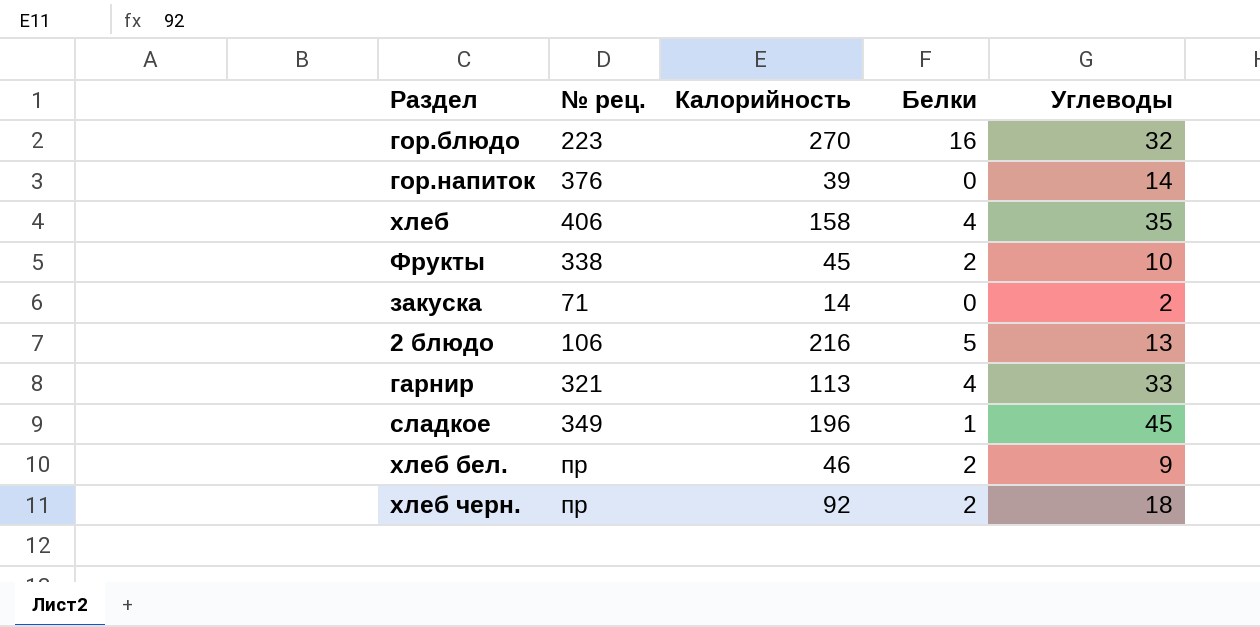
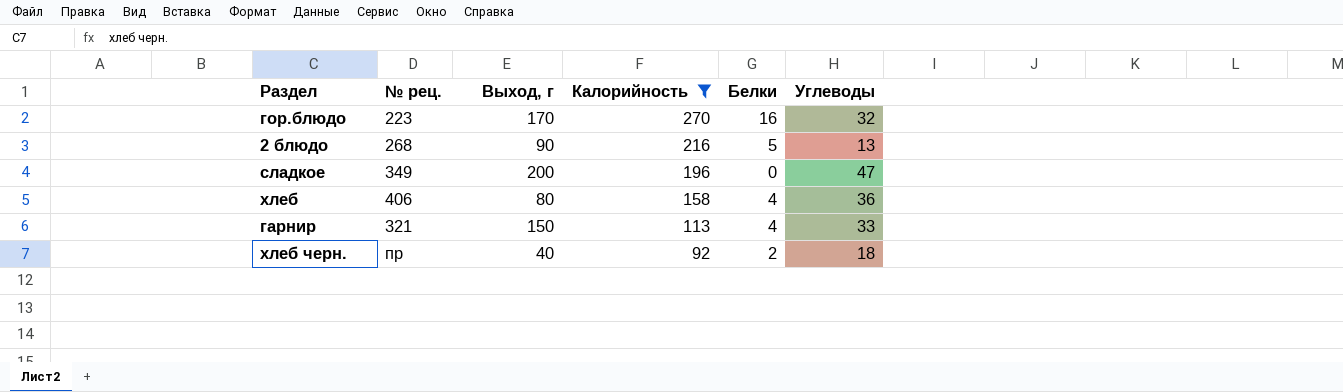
filter: none -> Калорийность >= 92
row order: none -> Калорийность descending
column Выход, г | position: none -> 3
2 блюдо | № рец.: 106 -> 268
сладкое | Белки: 1 -> 0
сладкое | Углеводы: 45 -> 47
хлеб | Углеводы: 35 -> 36

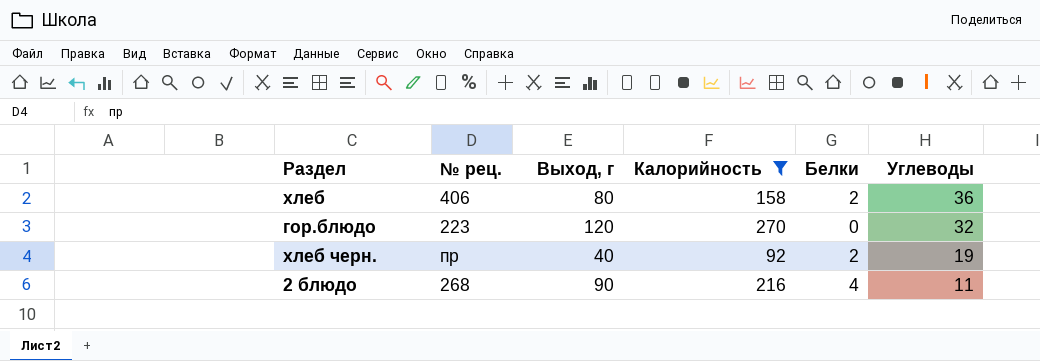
row order: Калорийность descending -> Углеводы descending
row сладкое: 349 | 200 | 196 | 0 | 47 -> none
row гарнир: 321 | 150 | 113 | 4 | 33 -> none
хлеб | Белки: 4 -> 2
гор.блюдо | Выход, г: 170 -> 120
гор.блюдо | Белки: 16 -> 0
хлеб черн. | Углеводы: 18 -> 19
2 блюдо | Белки: 5 -> 4
2 блюдо | Углеводы: 13 -> 11

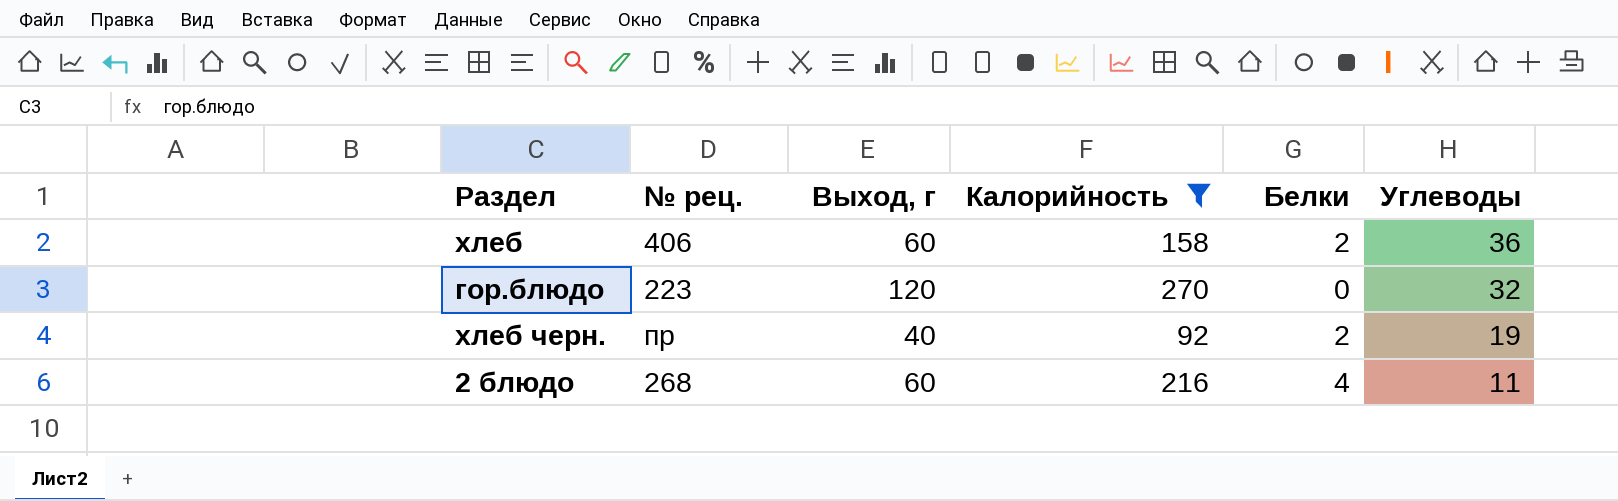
хлеб | Выход, г: 80 -> 60
2 блюдо | Выход, г: 90 -> 60

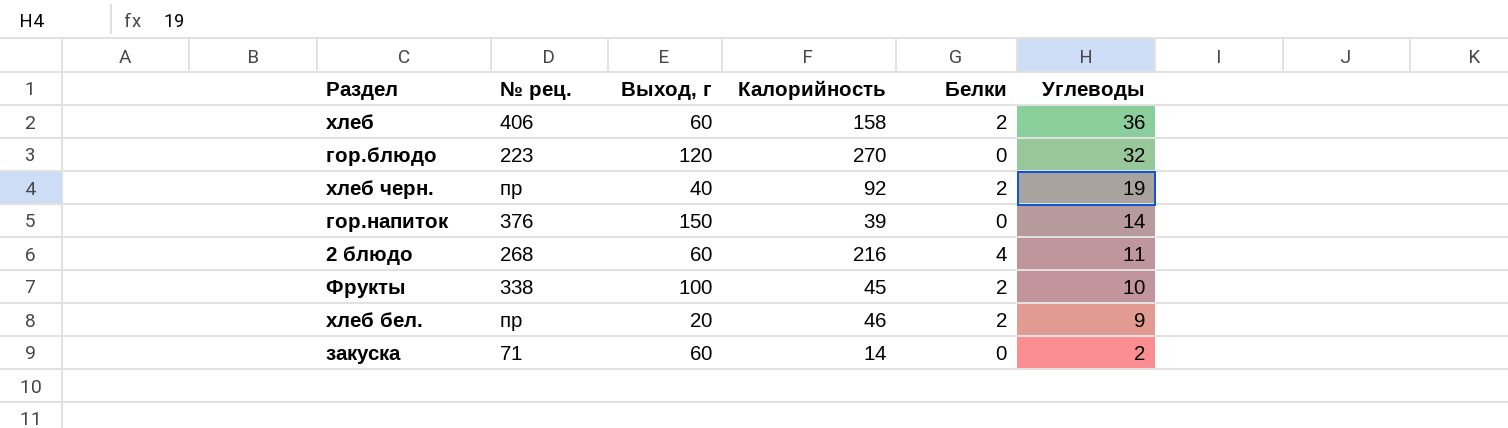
filter: Калорийность >= 92 -> none

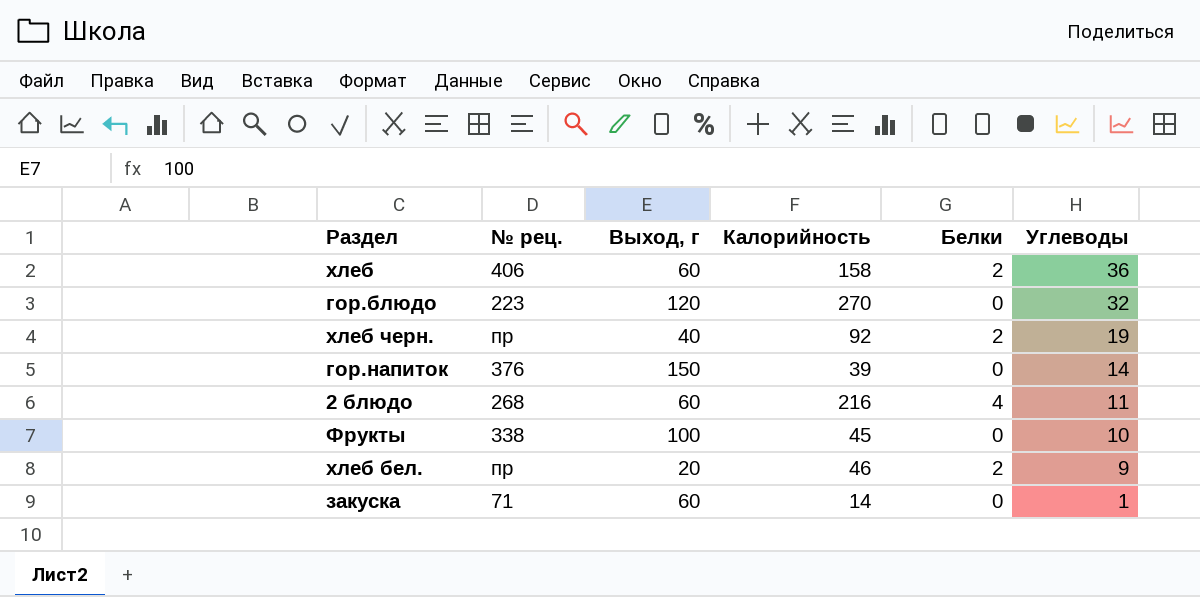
Фрукты | Белки: 2 -> 0
закуска | Углеводы: 2 -> 1

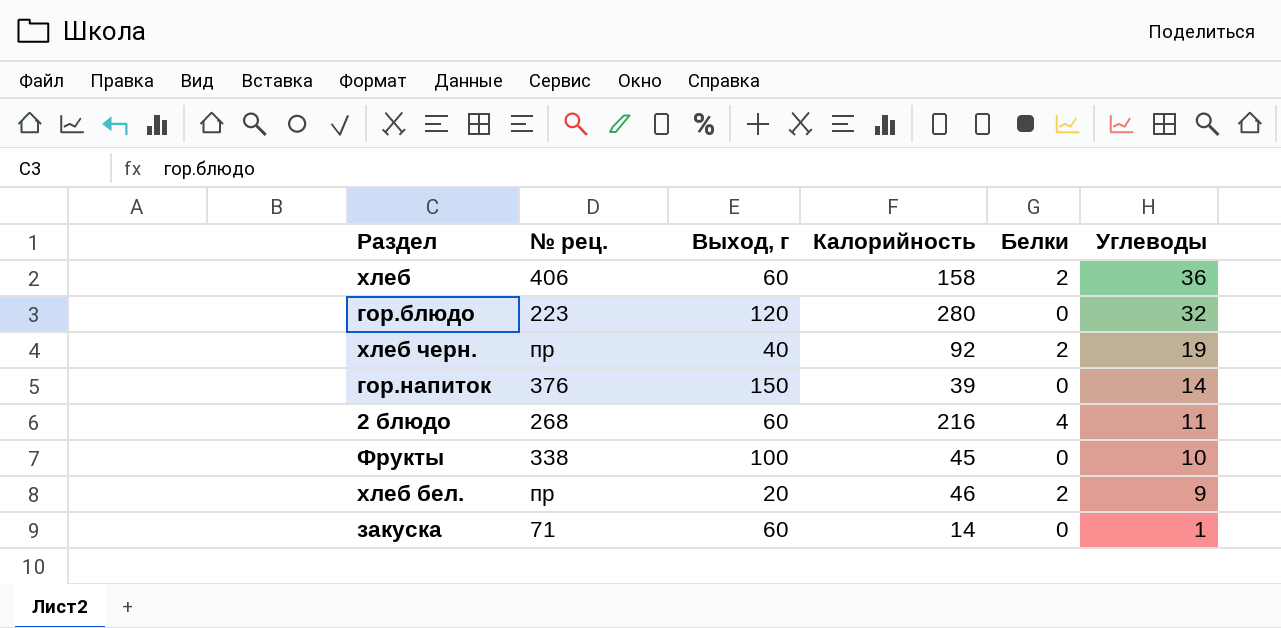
гор.блюдо | Калорийность: 270 -> 280

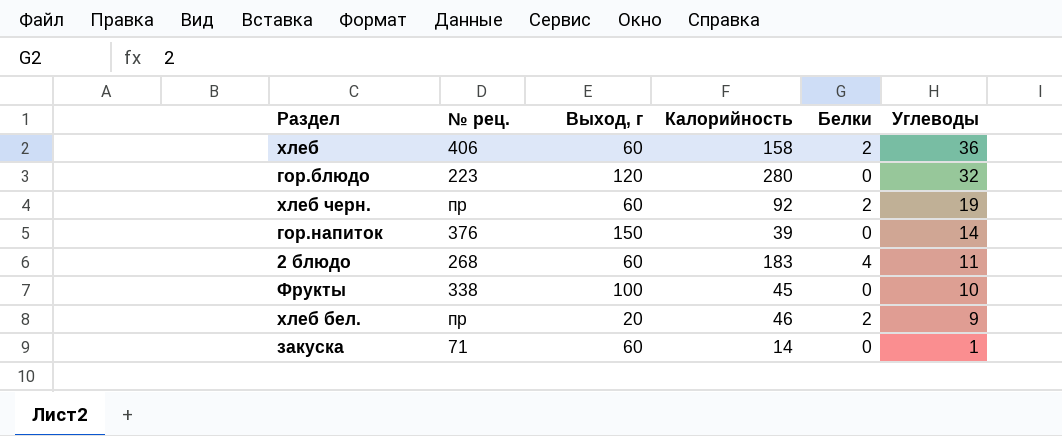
хлеб черн. | Выход, г: 40 -> 60
2 блюдо | Калорийность: 216 -> 183

